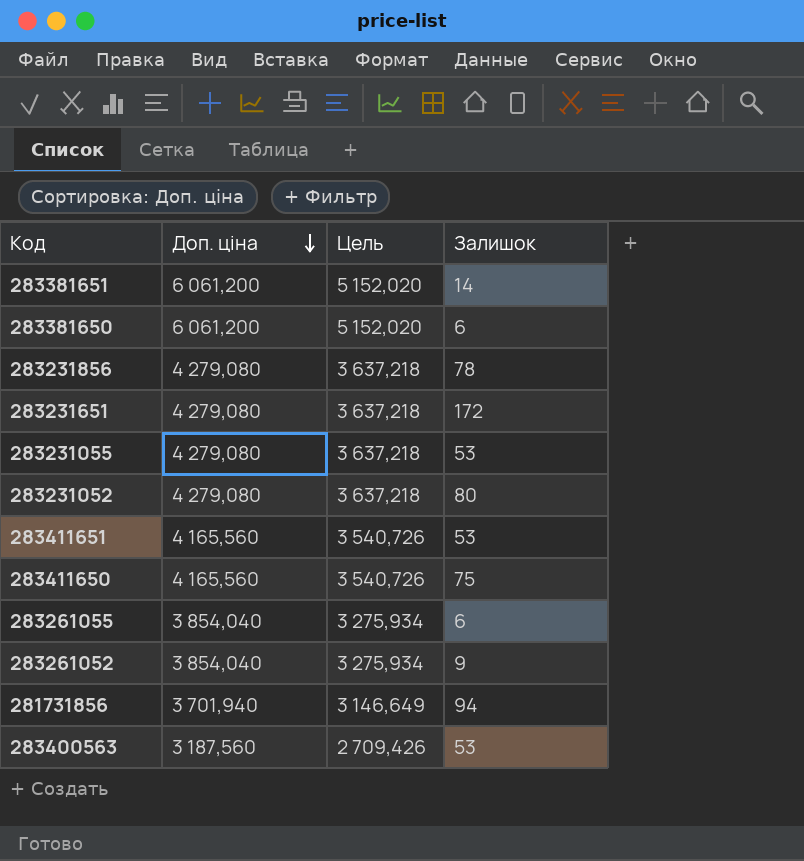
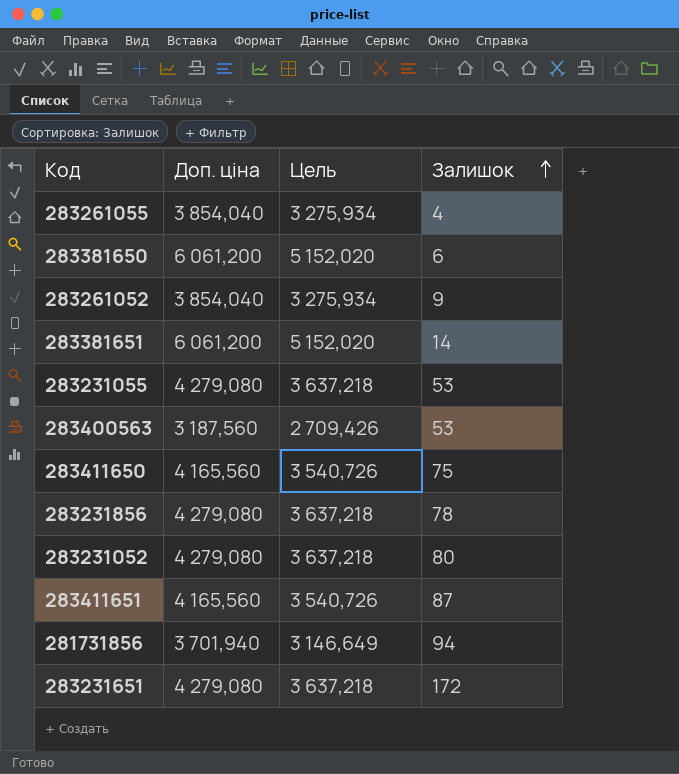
row order: Доп. ціна descending -> Залишок ascending
283261055 | Залишок: 6 -> 4
283411651 | Залишок: 53 -> 87

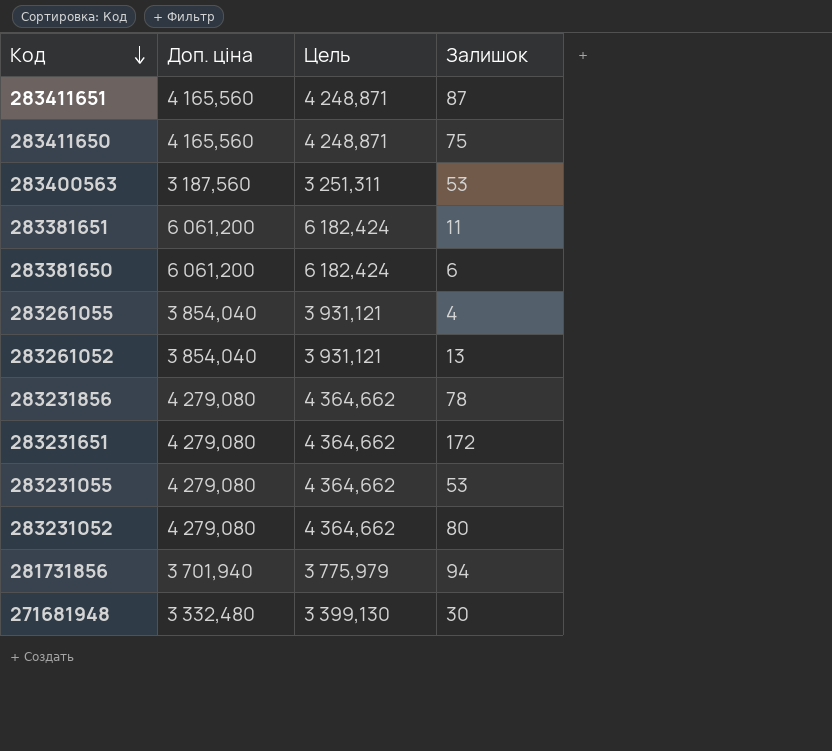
row order: Залишок ascending -> Код descending
column Цель | formula: [Доп. ціна] * 0,85 -> [Доп. ціна] * 1,02
283381651 | Залишок: 14 -> 11
283261052 | Залишок: 9 -> 13
row 271681948: none -> 3 332,480 | 3 399,130 | 30

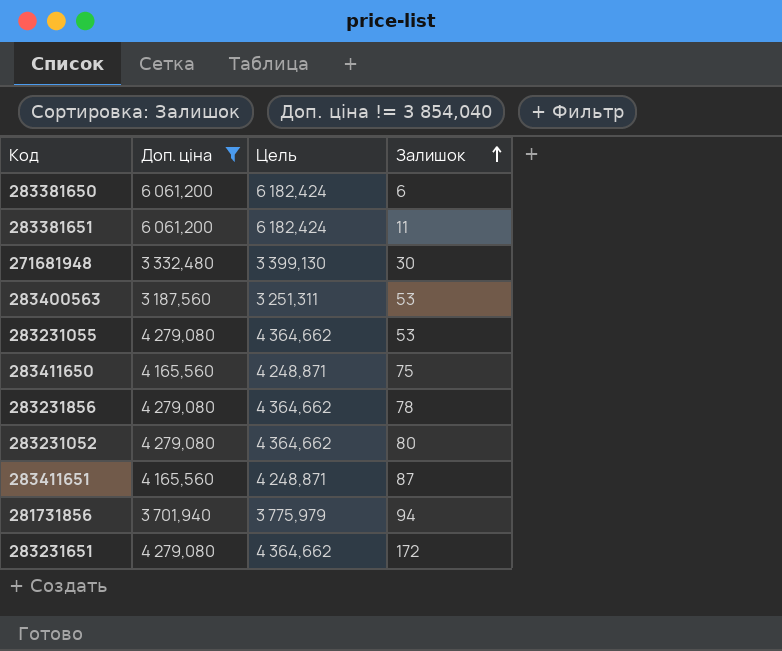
filter: none -> Доп. ціна != 3 854,040
row order: Код descending -> Залишок ascending

